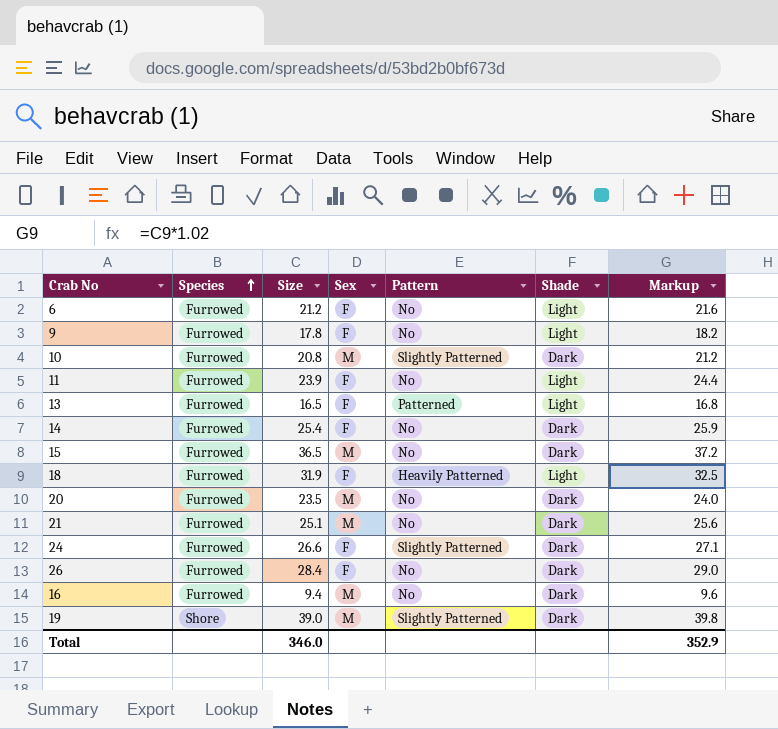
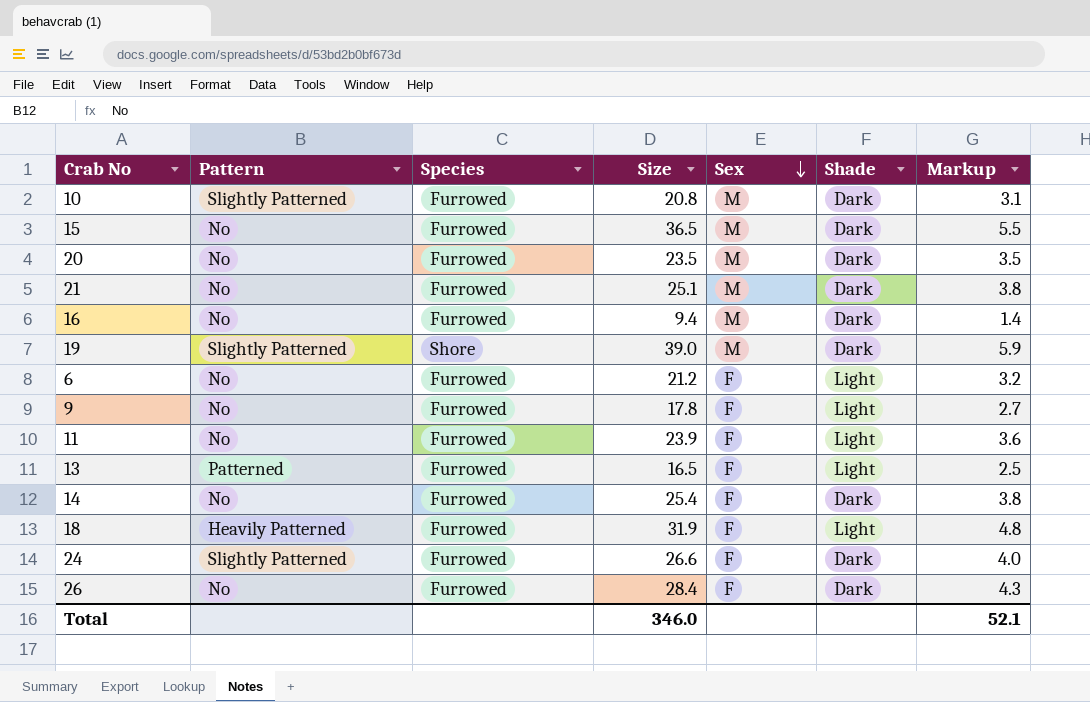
row order: Species ascending -> Sex descending
column Pattern | position: 5 -> 2
column Markup | formula: [Size] * 1.02 -> [Size] * 0.15
Total | Markup: 352.9 -> 52.1

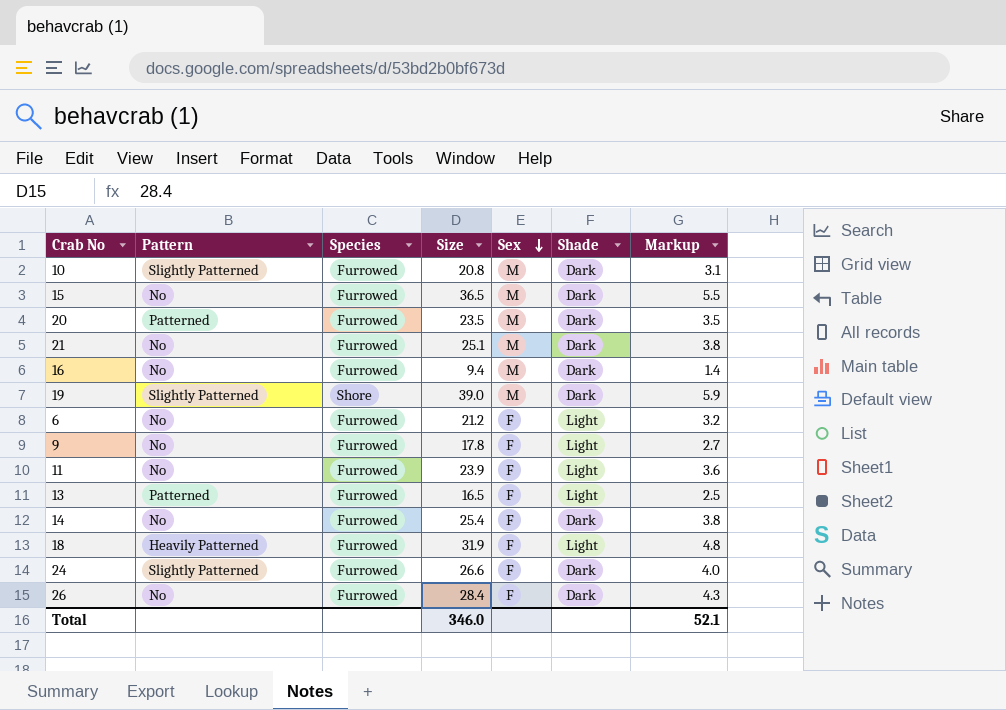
20 | Pattern: No -> Patterned

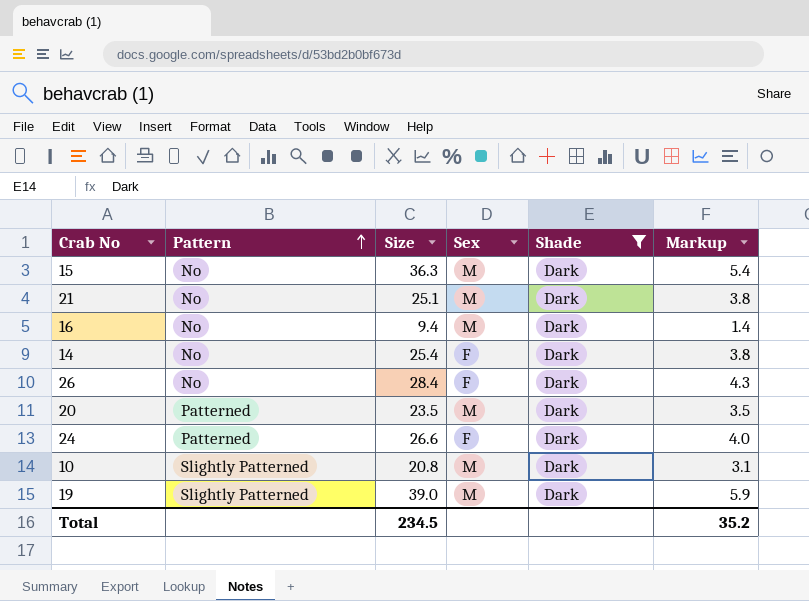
filter: none -> Shade = Dark
row order: Sex descending -> Pattern ascending
column Species | position: 3 -> none
15 | Size: 36.5 -> 36.3
15 | Markup: 5.5 -> 5.4
24 | Pattern: Slightly Patterned -> Patterned
Total | Size: 346.0 -> 234.5
Total | Markup: 52.1 -> 35.2

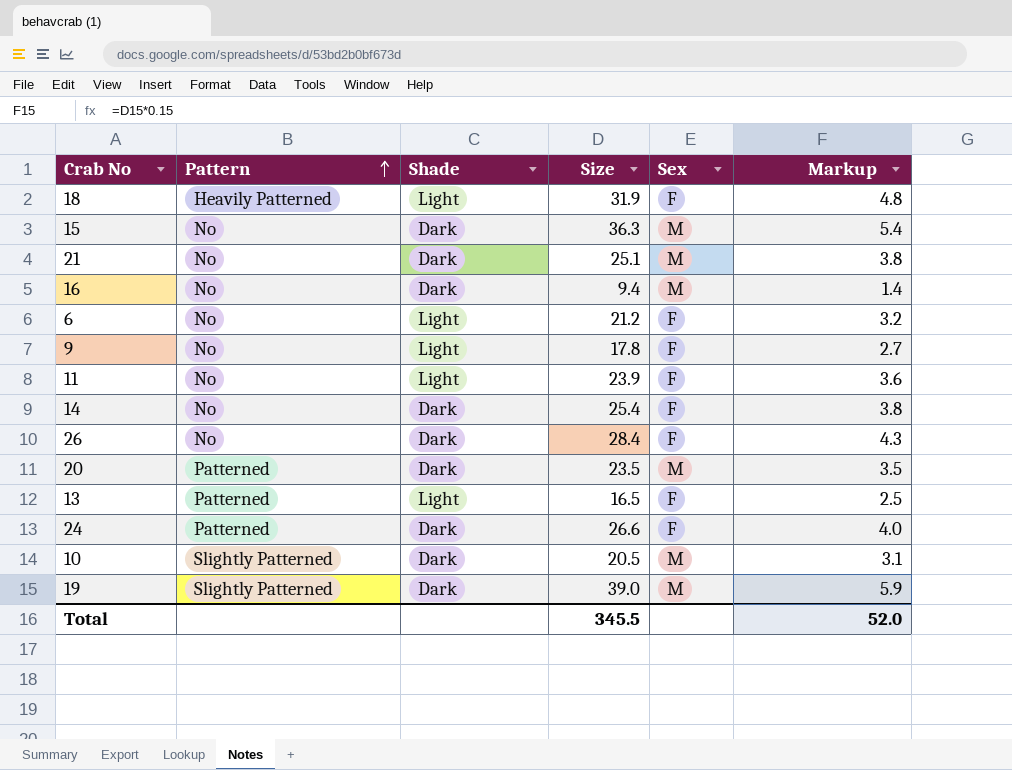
filter: Shade = Dark -> none
column Shade | position: 5 -> 3
10 | Size: 20.8 -> 20.5
Total | Size: 234.5 -> 345.5
Total | Markup: 35.2 -> 52.0

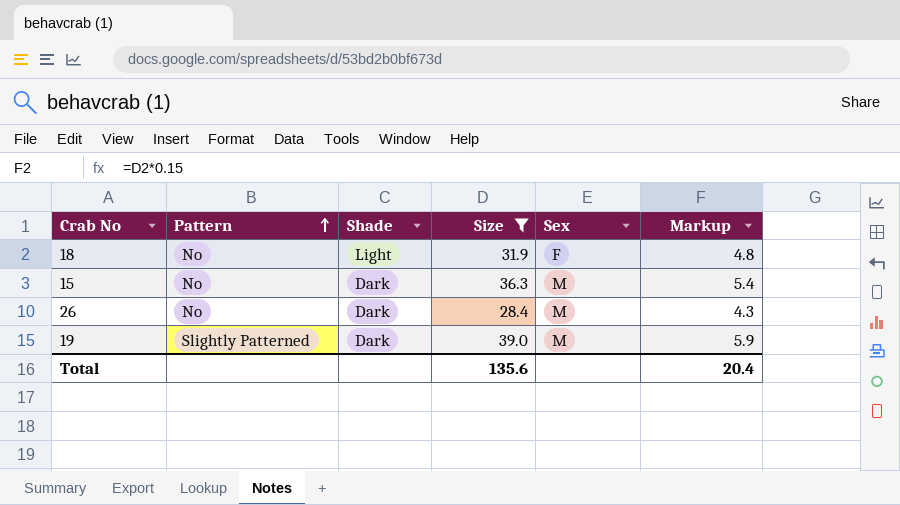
filter: none -> Size >= 28.4
18 | Pattern: Heavily Patterned -> No
26 | Sex: F -> M
Total | Size: 345.5 -> 135.6
Total | Markup: 52.0 -> 20.4

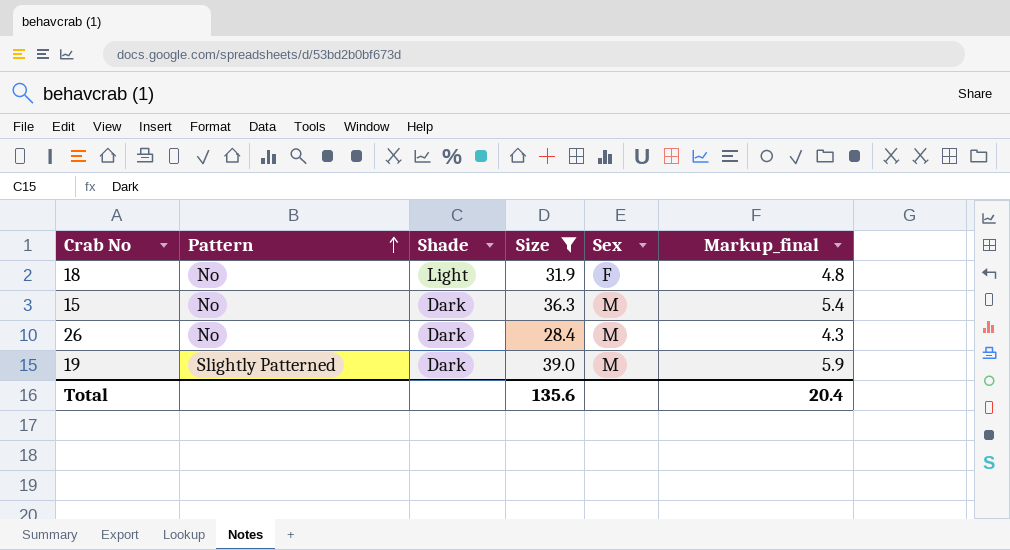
column name: Markup -> Markup_final

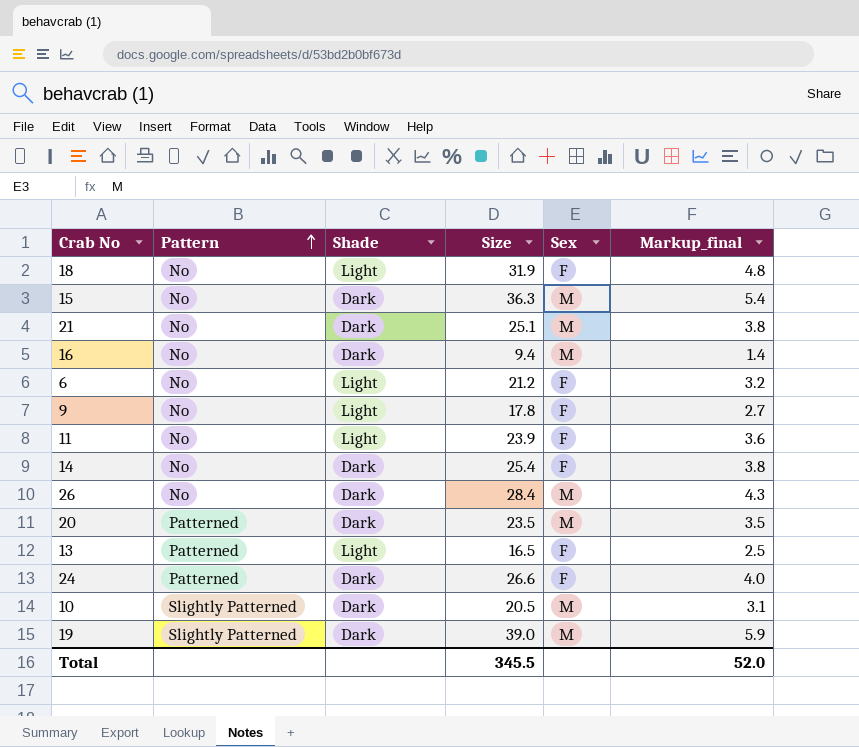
filter: Size >= 28.4 -> none
Total | Size: 135.6 -> 345.5
Total | Markup_final: 20.4 -> 52.0

